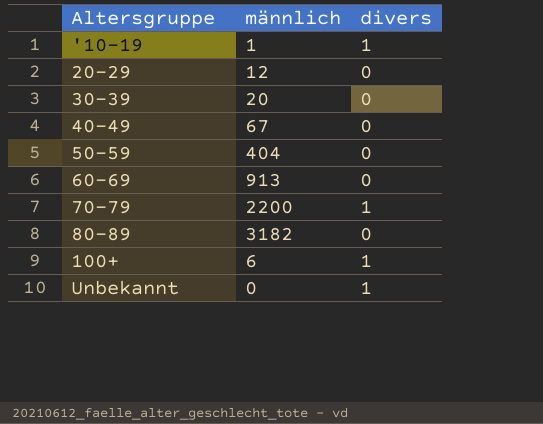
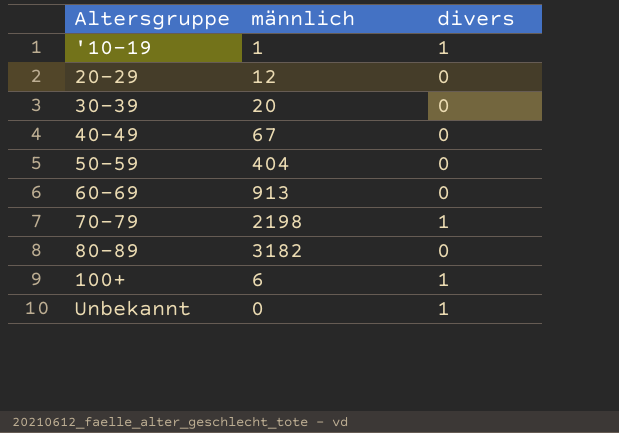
70-79 | männlich: 2200 -> 2198

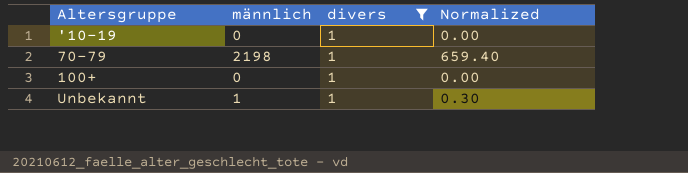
filter: none -> divers = 1
column Normalized | formula: none -> [männlich] * 0.3
'10-19 | männlich: 1 -> 0
100+ | männlich: 6 -> 0
Unbekannt | männlich: 0 -> 1

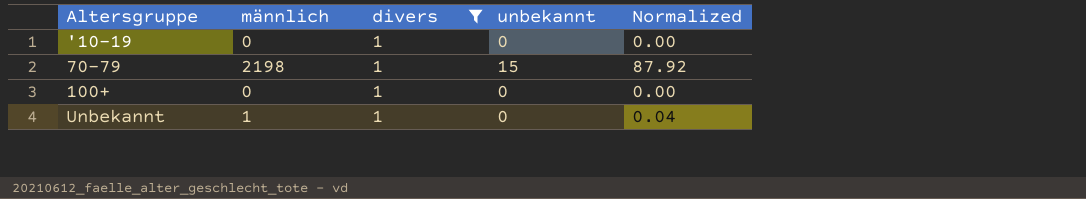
column unbekannt | position: none -> 4
column Normalized | formula: [männlich] * 0.3 -> [männlich] * 0.04

